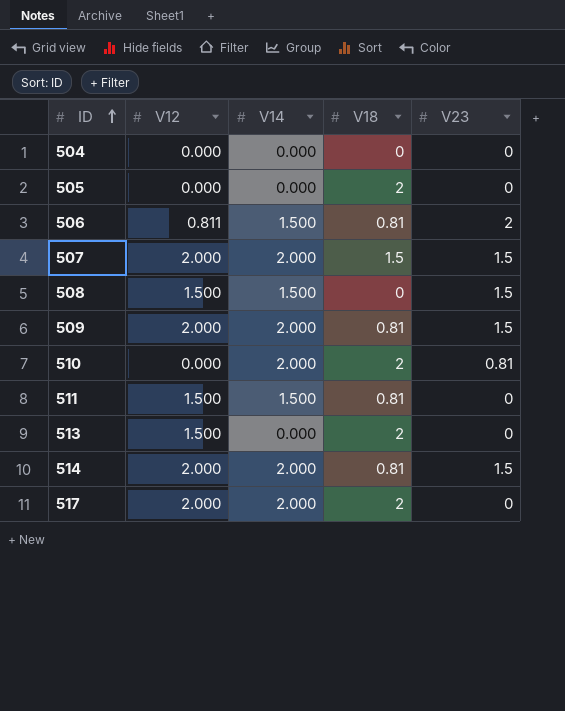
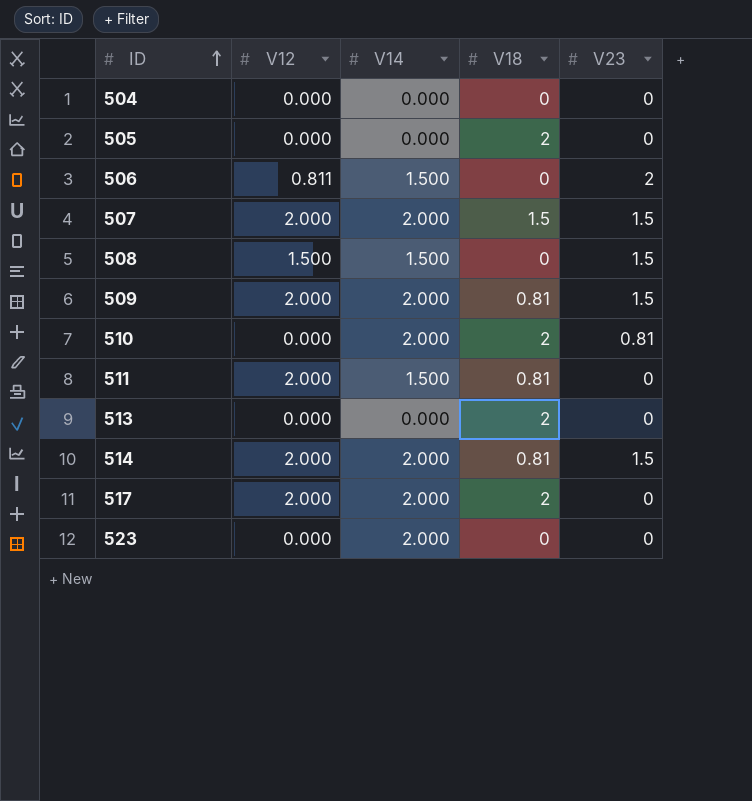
506 | V18: 0.81 -> 0
511 | V12: 1.500 -> 2.000
513 | V12: 1.500 -> 0.000
row 523: none -> 0.000 | 2.000 | 0 | 0

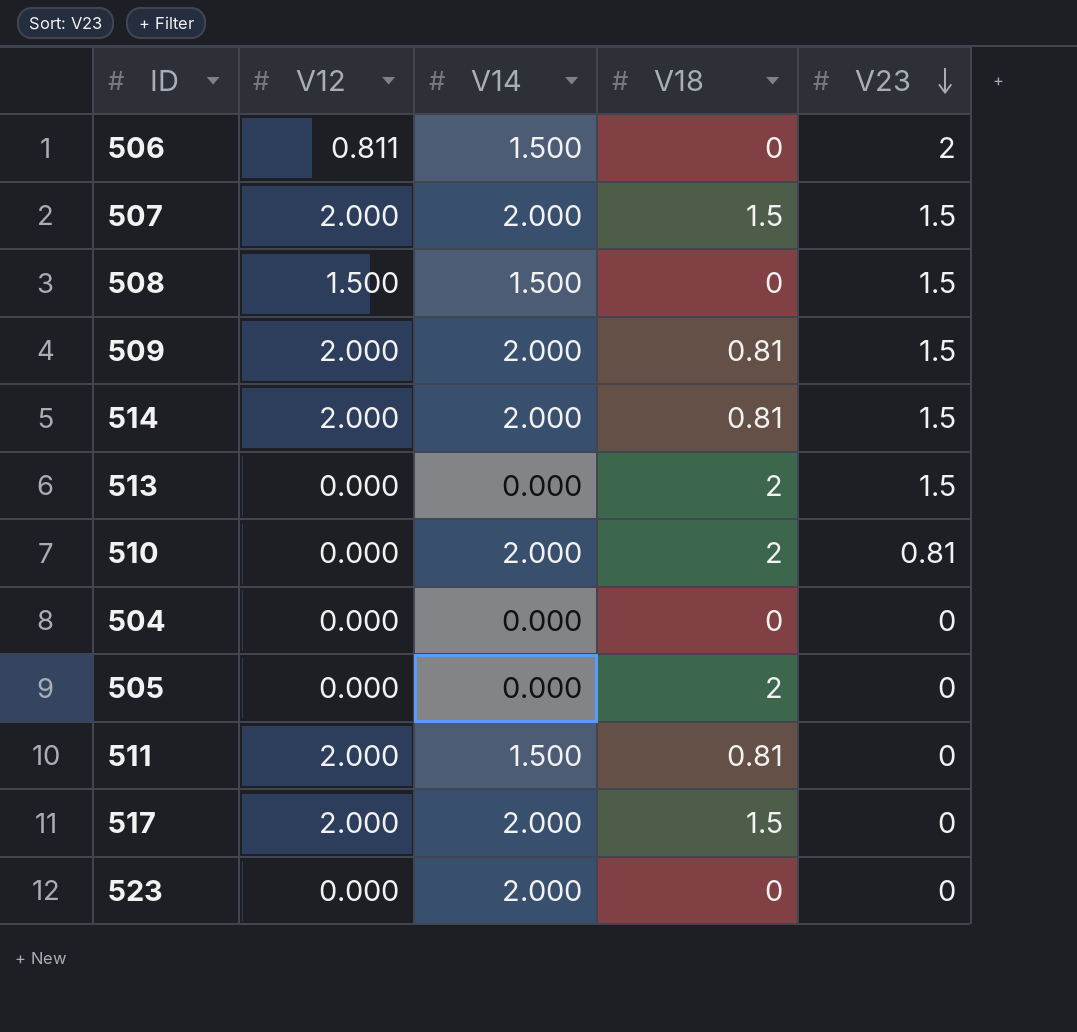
row order: ID ascending -> V23 descending
513 | V23: 0 -> 1.5
517 | V18: 2 -> 1.5

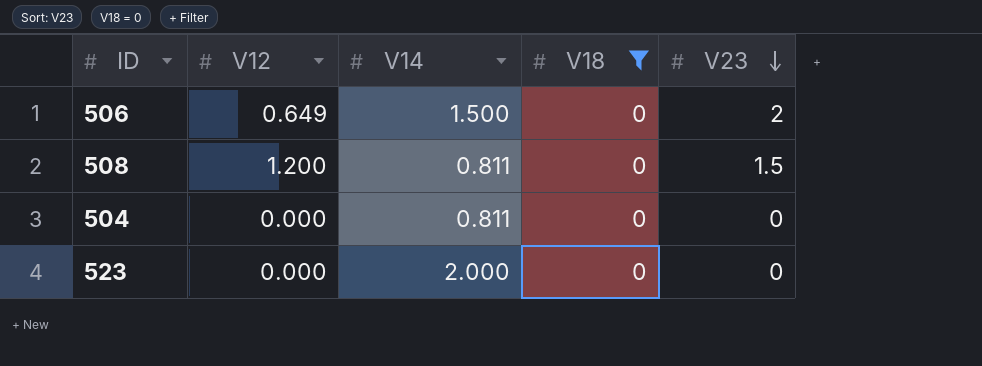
filter: none -> V18 = 0
506 | V12: 0.811 -> 0.649
508 | V12: 1.500 -> 1.200
508 | V14: 1.500 -> 0.811
504 | V14: 0.000 -> 0.811

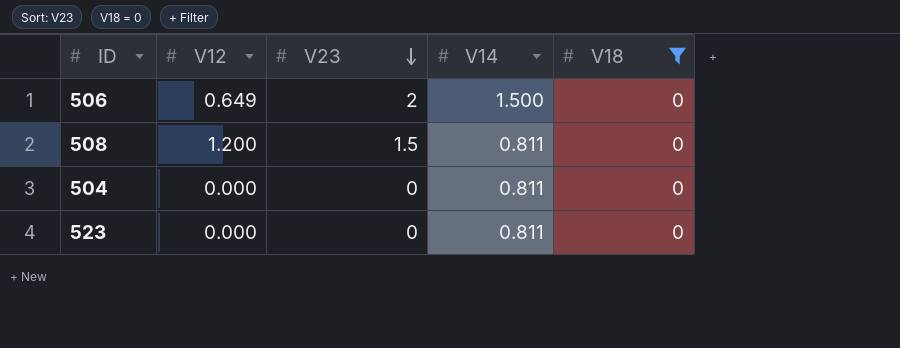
column V23 | position: 5 -> 3
523 | V14: 2.000 -> 0.811

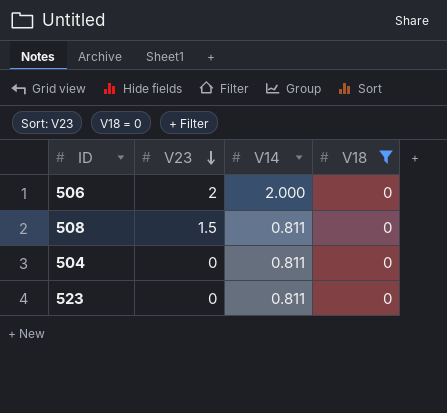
column V12 | position: 2 -> none
506 | V14: 1.500 -> 2.000

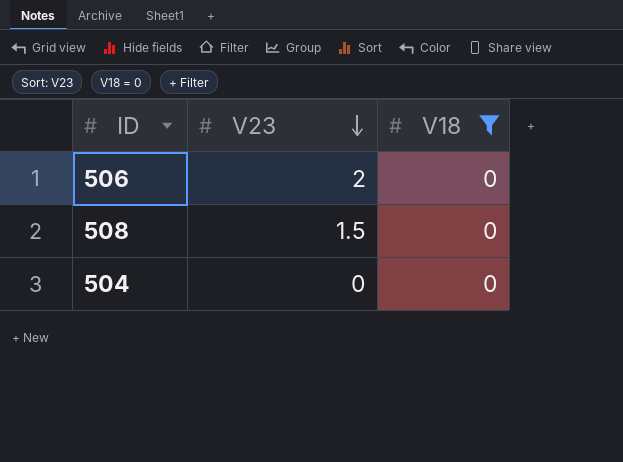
column V14 | position: 3 -> none
row 523: 0 | 0.811 | 0 -> none

